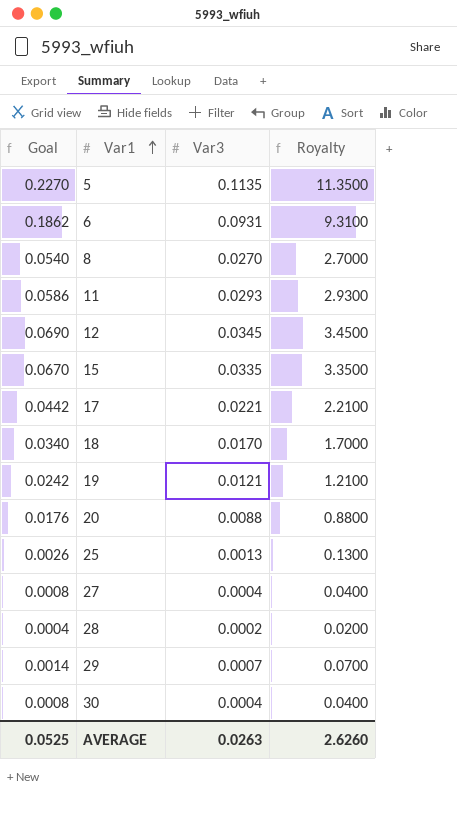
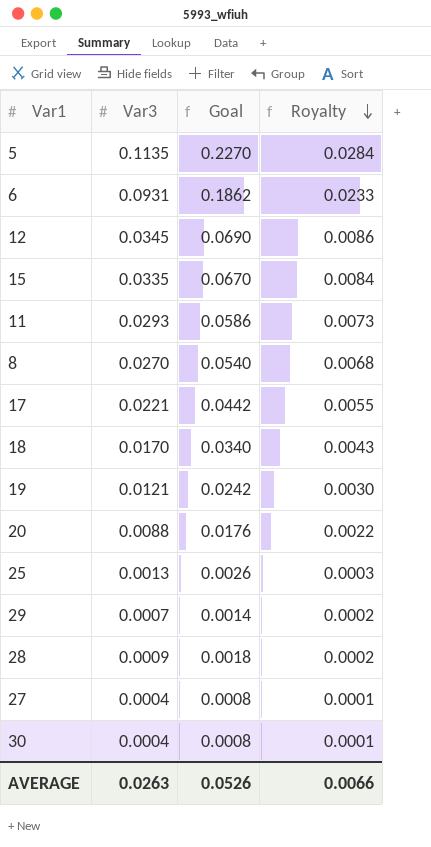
row order: Var1 ascending -> Royalty descending
column Goal | position: 1 -> 3
column Royalty | formula: [Var3] * 100 -> [Var3] * 0.25
28 | Var3: 0.0002 -> 0.0009
28 | Goal: 0.0004 -> 0.0018
AVERAGE | Goal: 0.0525 -> 0.0526
AVERAGE | Royalty: 2.6260 -> 0.0066

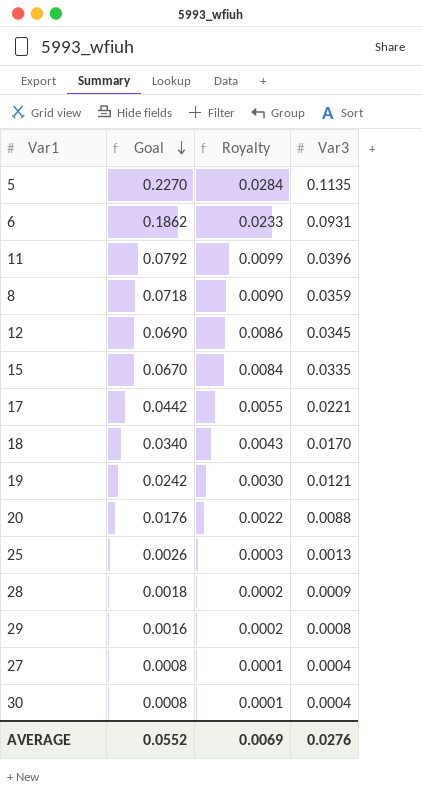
row order: Royalty descending -> Goal descending
column Var3 | position: 2 -> 4
11 | Goal: 0.0586 -> 0.0792
11 | Royalty: 0.0073 -> 0.0099
11 | Var3: 0.0293 -> 0.0396
8 | Goal: 0.0540 -> 0.0718
8 | Royalty: 0.0068 -> 0.0090
8 | Var3: 0.0270 -> 0.0359
29 | Goal: 0.0014 -> 0.0016
29 | Var3: 0.0007 -> 0.0008
AVERAGE | Goal: 0.0526 -> 0.0552
AVERAGE | Royalty: 0.0066 -> 0.0069
AVERAGE | Var3: 0.0263 -> 0.0276

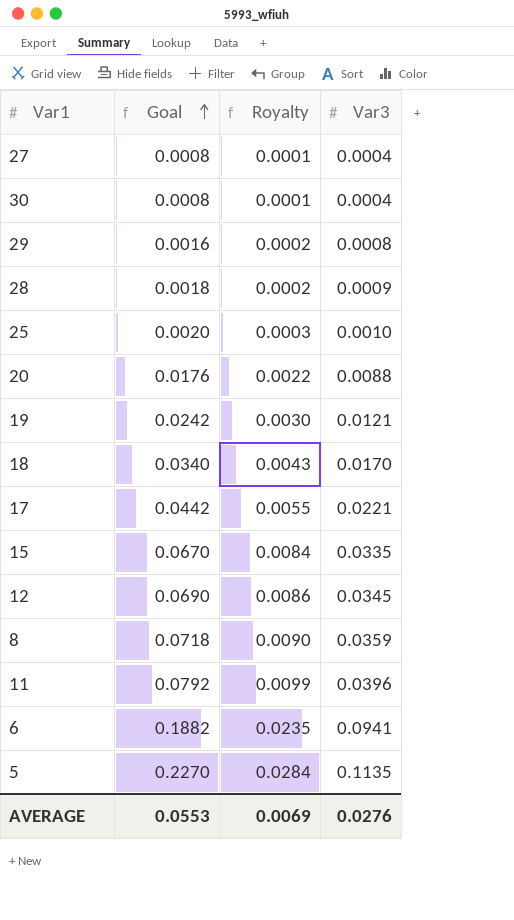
row order: Goal descending -> Goal ascending
25 | Goal: 0.0026 -> 0.0020
25 | Var3: 0.0013 -> 0.0010
6 | Goal: 0.1862 -> 0.1882
6 | Royalty: 0.0233 -> 0.0235
6 | Var3: 0.0931 -> 0.0941
AVERAGE | Goal: 0.0552 -> 0.0553

